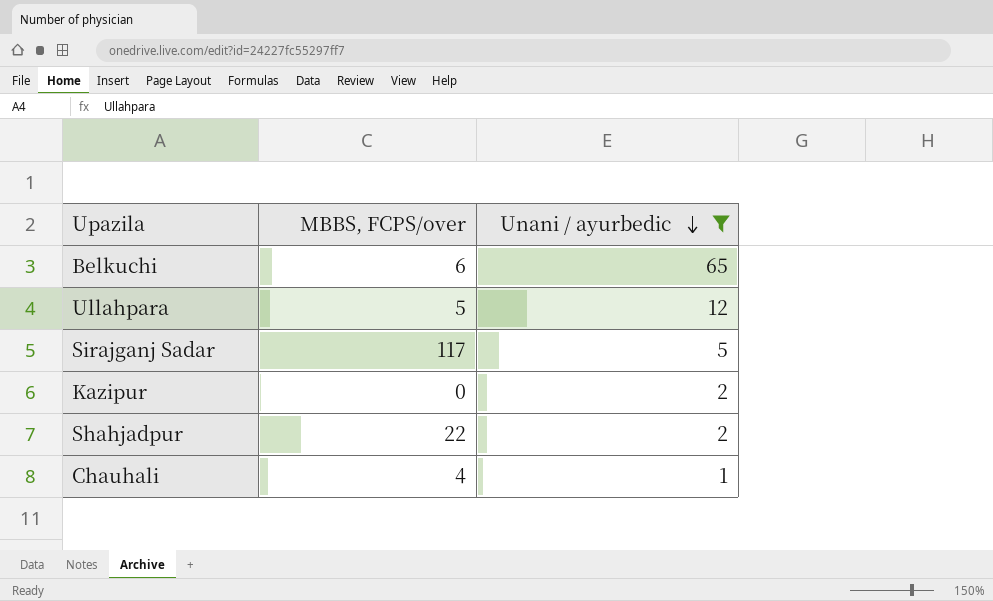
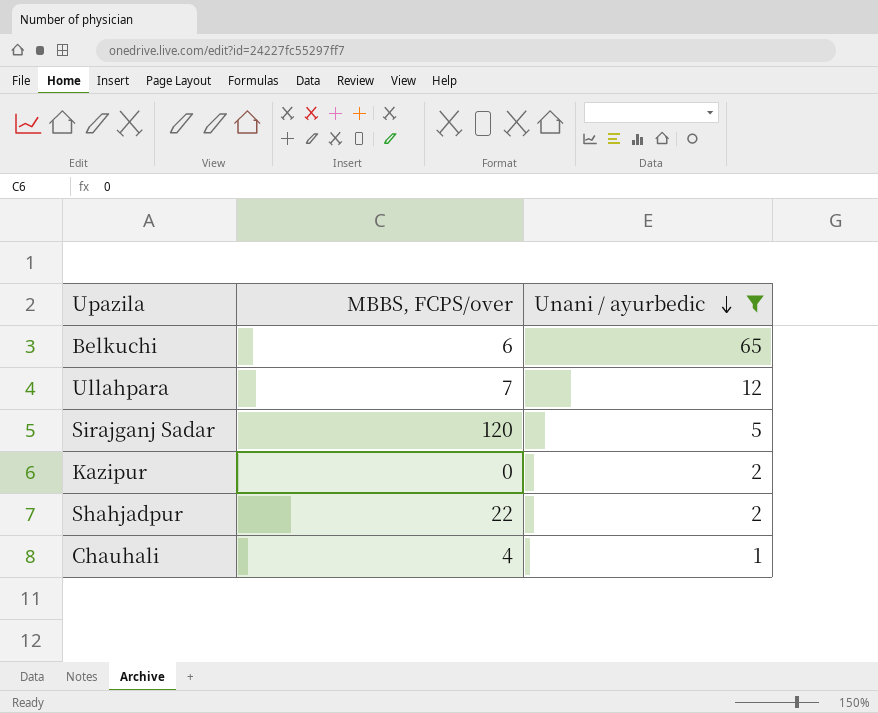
Ullahpara | MBBS, FCPS/over: 5 -> 7
Sirajganj Sadar | MBBS, FCPS/over: 117 -> 120

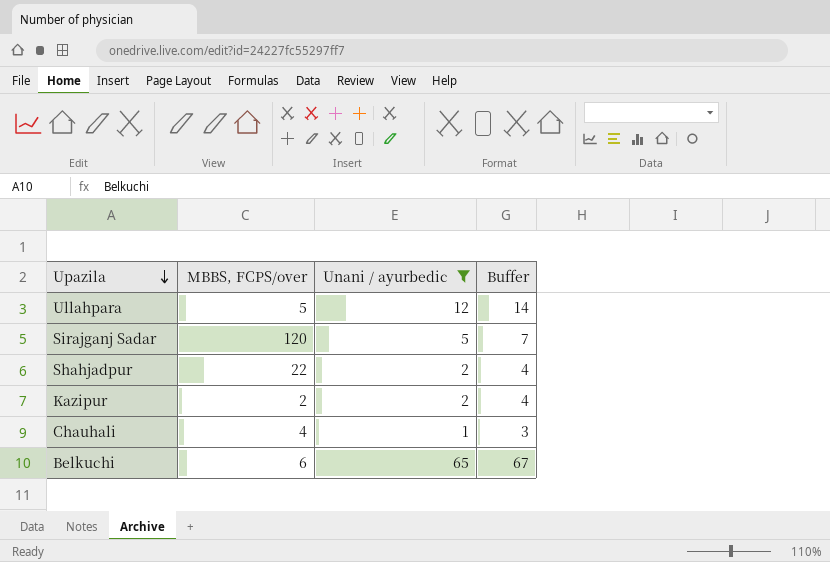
row order: Unani / ayurbedic descending -> Upazila descending
column Buffer | formula: none -> [Unani / ayurbedic] + 2
Ullahpara | MBBS, FCPS/over: 7 -> 5
Kazipur | MBBS, FCPS/over: 0 -> 2

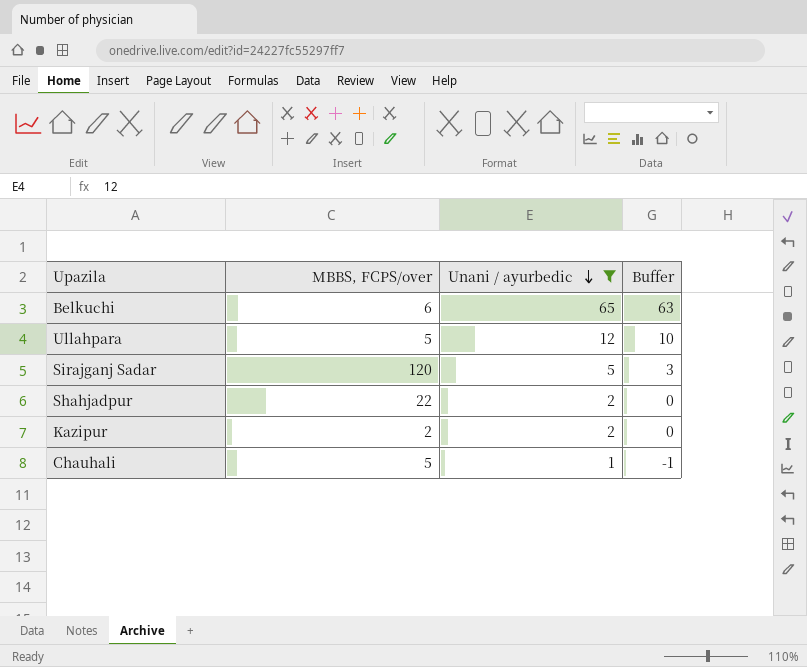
row order: Upazila descending -> Unani / ayurbedic descending
column Buffer | formula: [Unani / ayurbedic] + 2 -> [Unani / ayurbedic] - 2
Chauhali | MBBS, FCPS/over: 4 -> 5

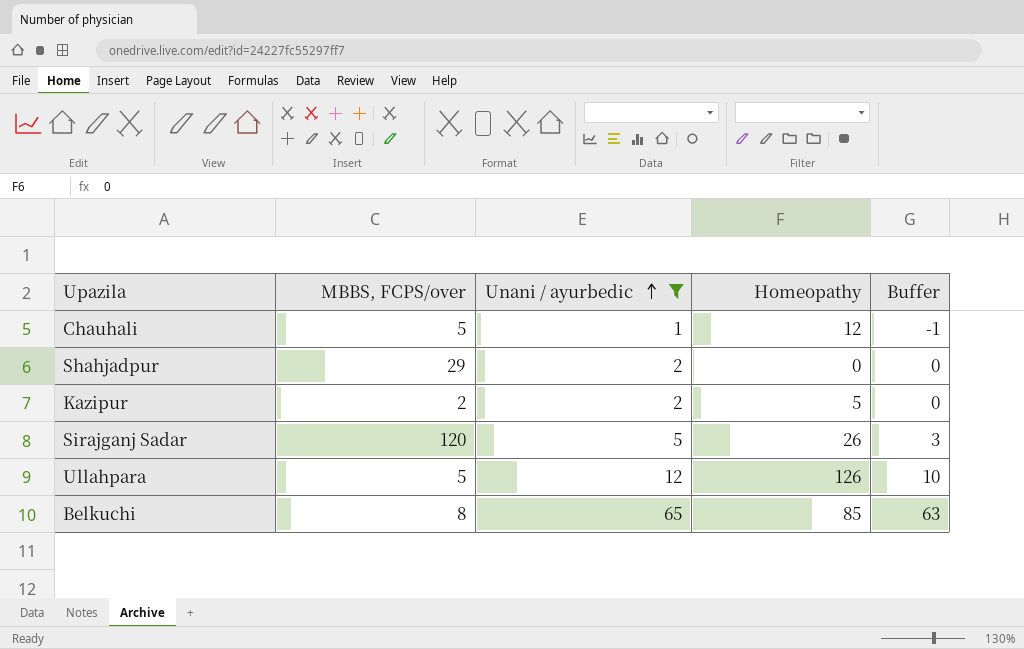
row order: Unani / ayurbedic descending -> Unani / ayurbedic ascending
column Homeopathy | position: none -> 4
Shahjadpur | MBBS, FCPS/over: 22 -> 29
Belkuchi | MBBS, FCPS/over: 6 -> 8

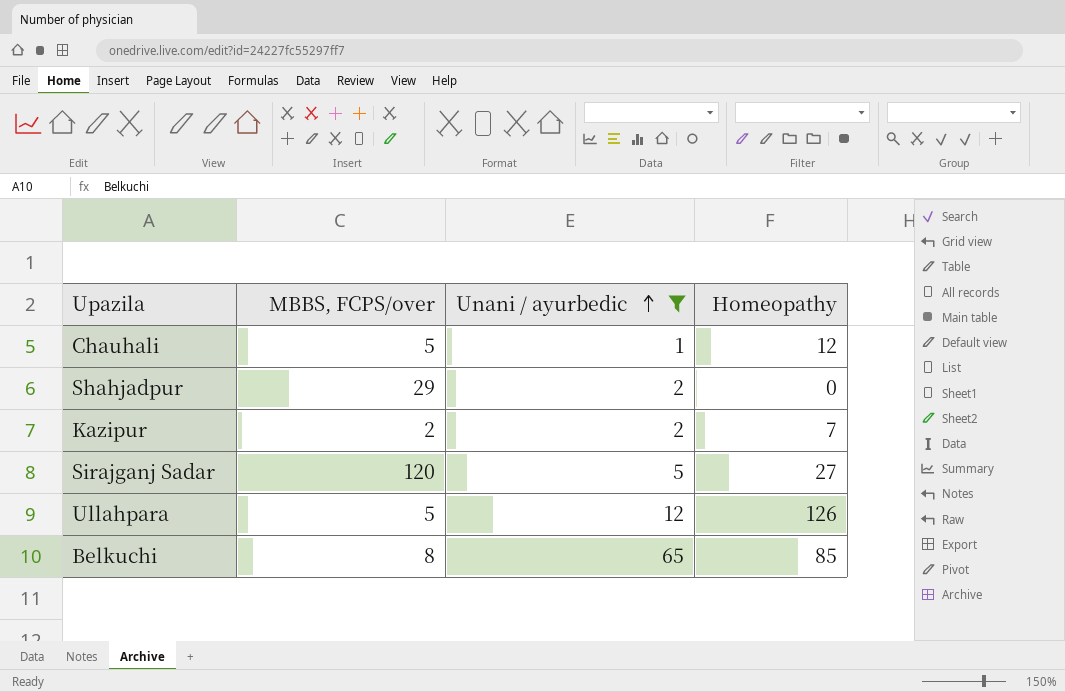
column Buffer | formula: [Unani / ayurbedic] - 2 -> none
Kazipur | Homeopathy: 5 -> 7
Sirajganj Sadar | Homeopathy: 26 -> 27

